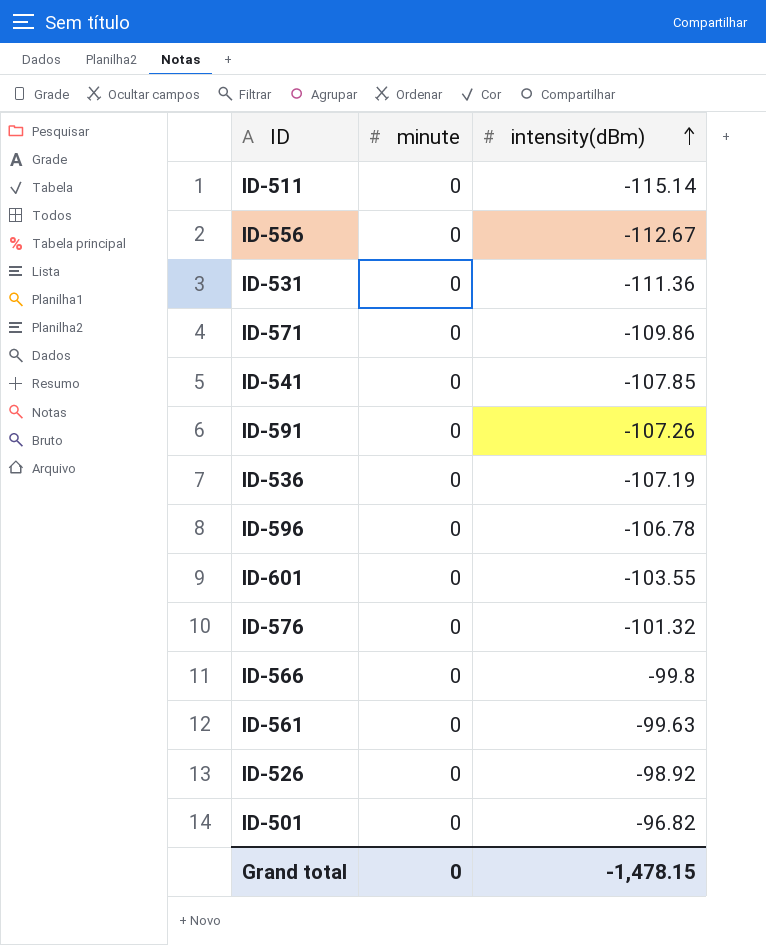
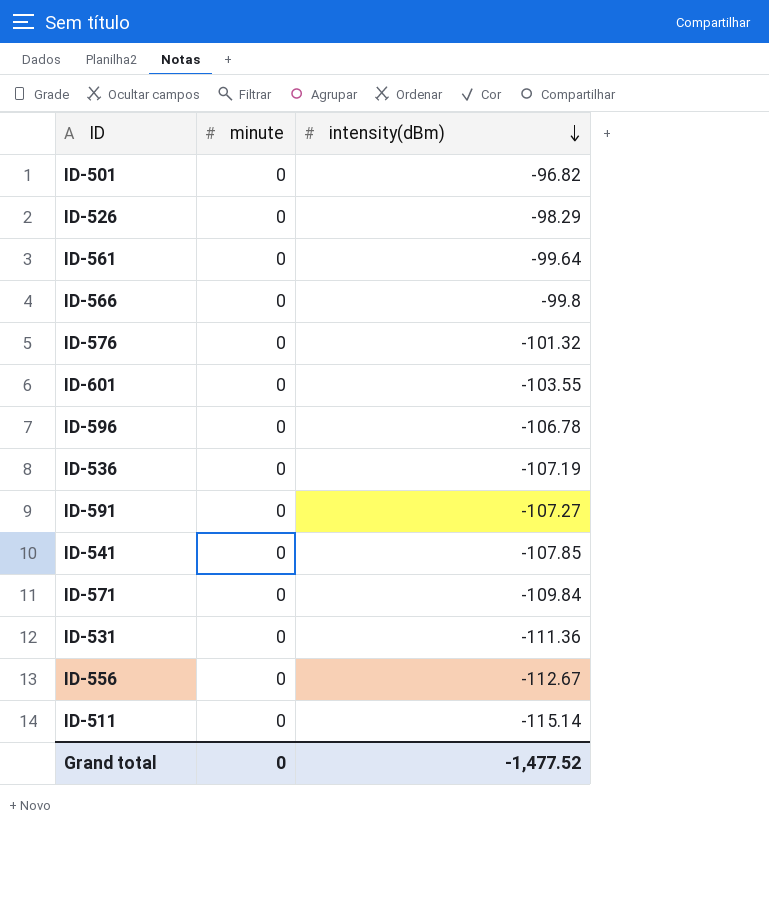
row order: intensity(dBm) ascending -> intensity(dBm) descending
ID-526 | intensity(dBm): -98.92 -> -98.29
ID-561 | intensity(dBm): -99.63 -> -99.64
ID-591 | intensity(dBm): -107.26 -> -107.27
ID-571 | intensity(dBm): -109.86 -> -109.84
Grand total | intensity(dBm): -1,478.15 -> -1,477.52

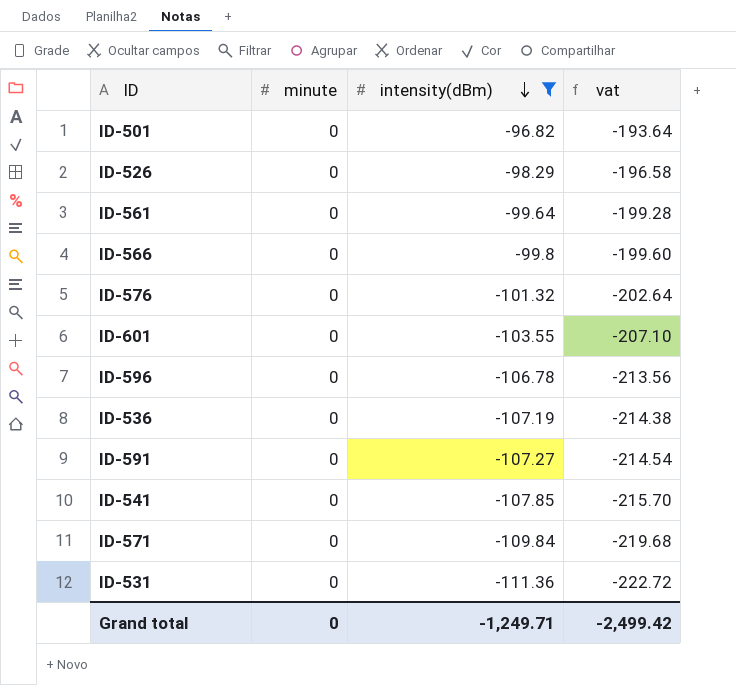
filter: none -> intensity(dBm) >= -111.36
column vat | formula: none -> [intensity(dBm)] * 2
Grand total | intensity(dBm): -1,477.52 -> -1,249.71

